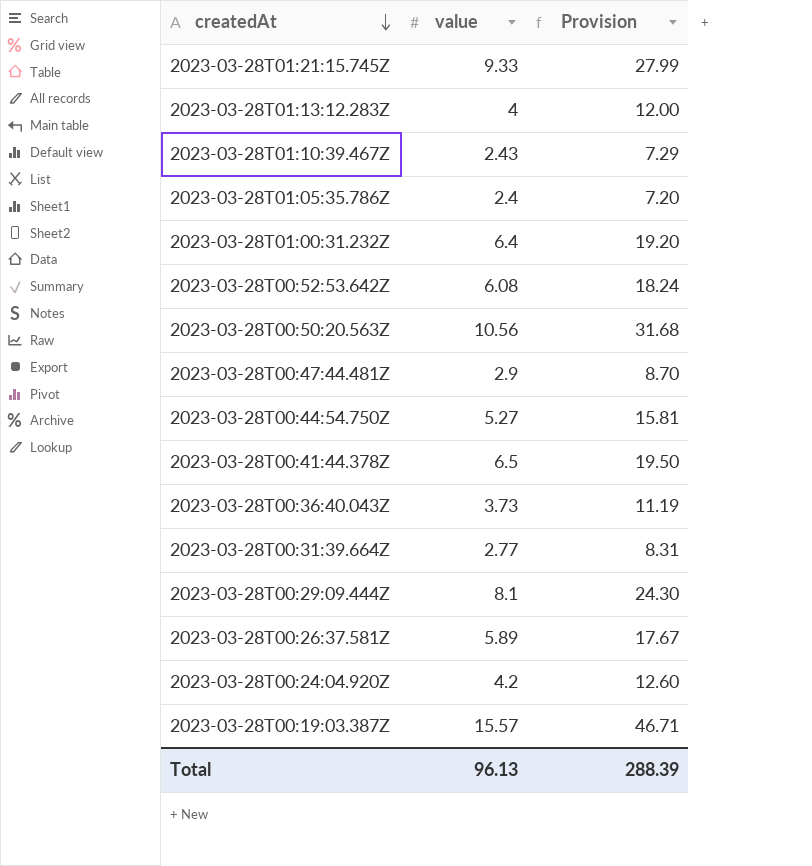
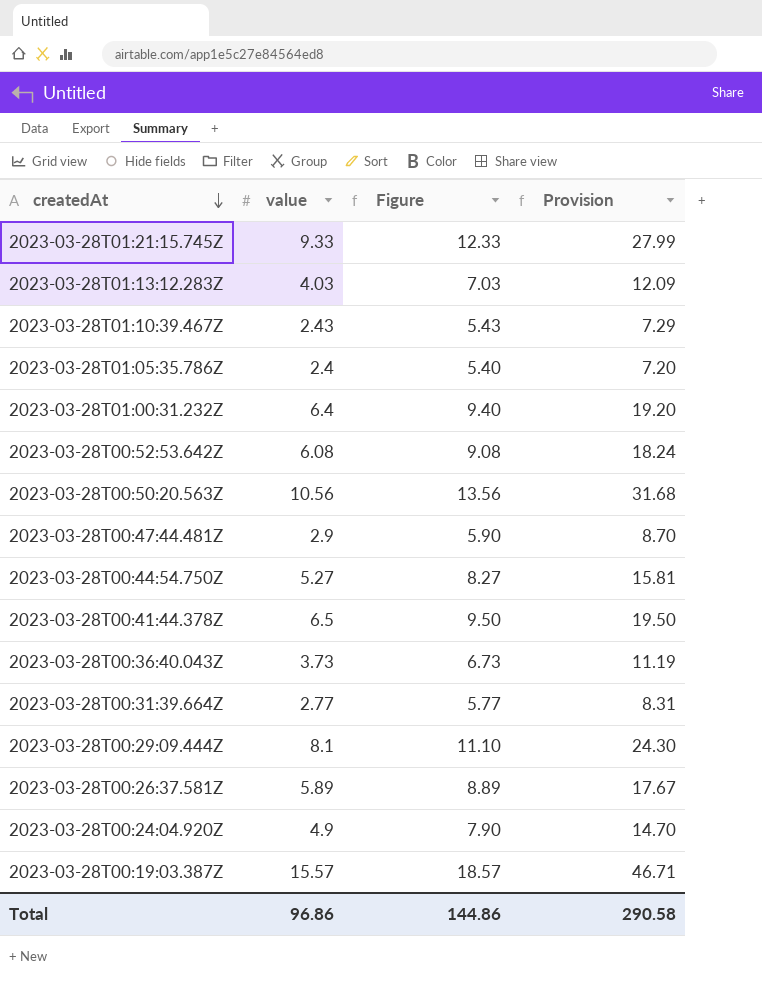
column Figure | formula: none -> [value] + 3
2023-03-28T01:13:12.283Z | value: 4 -> 4.03
2023-03-28T01:13:12.283Z | Provision: 12.00 -> 12.09
2023-03-28T00:24:04.920Z | value: 4.2 -> 4.9
2023-03-28T00:24:04.920Z | Provision: 12.60 -> 14.70
Total | value: 96.13 -> 96.86
Total | Provision: 288.39 -> 290.58

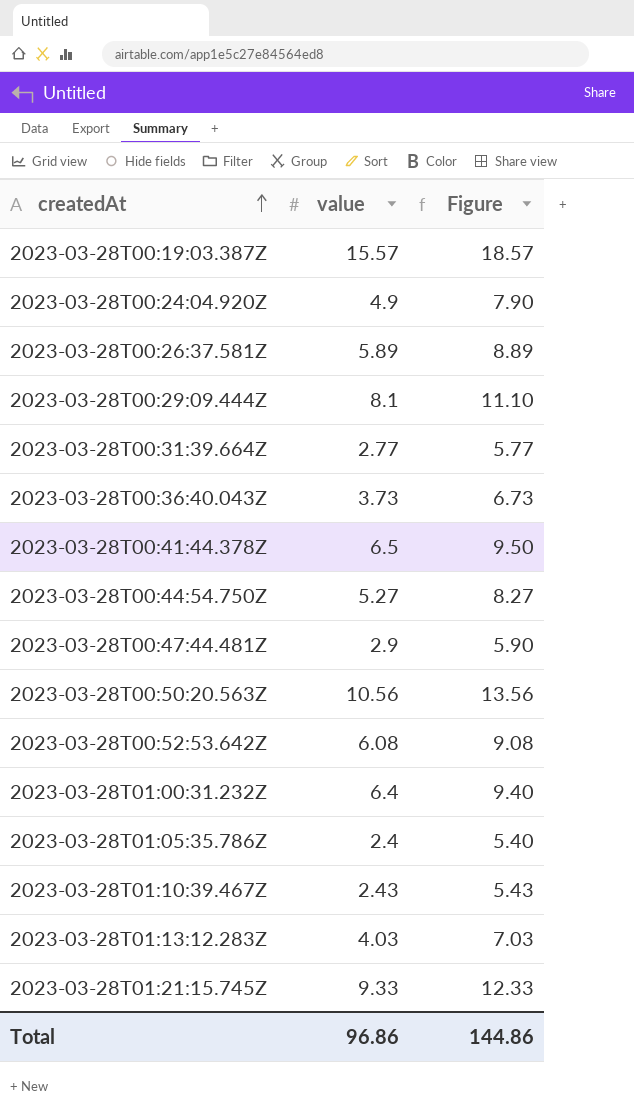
row order: createdAt descending -> createdAt ascending
column Provision | formula: [value] * 3 -> none

